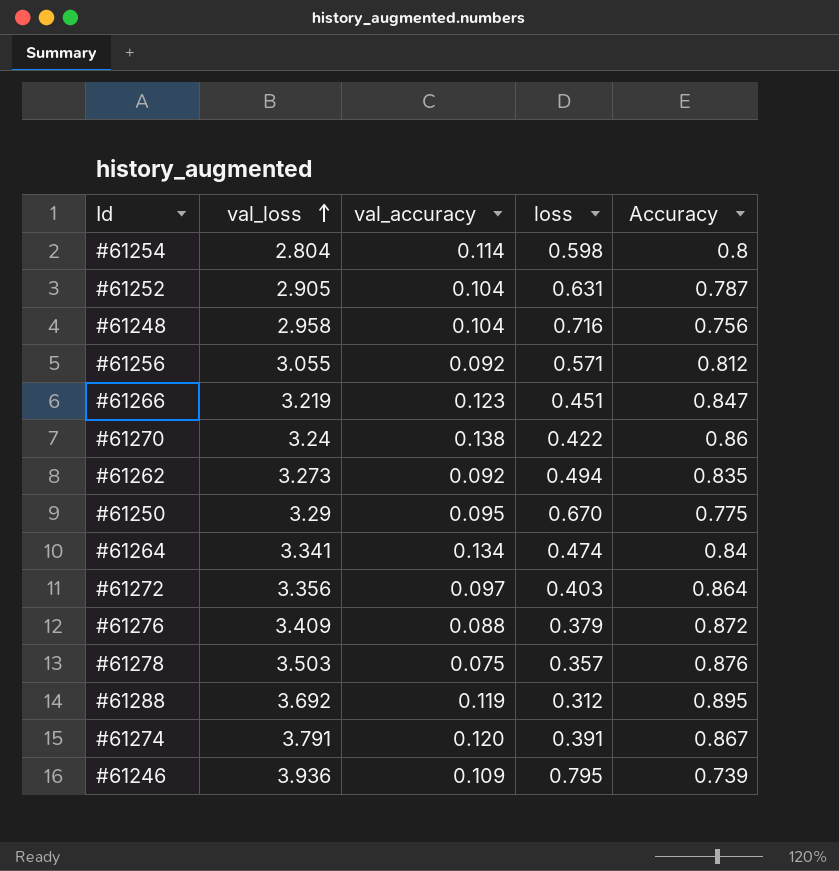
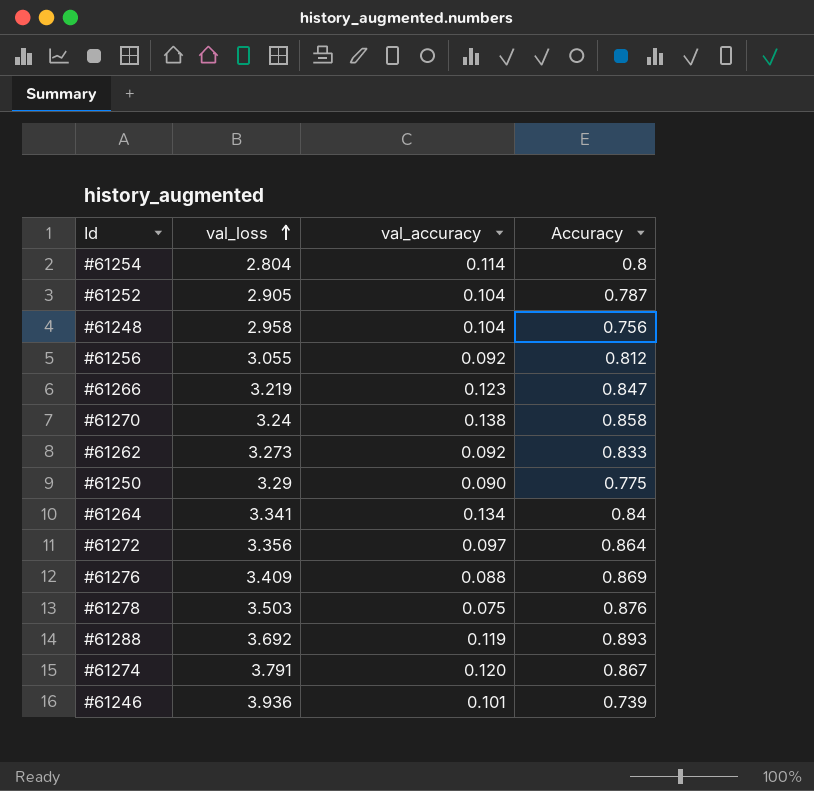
column loss | position: 4 -> none
#61270 | Accuracy: 0.86 -> 0.858
#61262 | Accuracy: 0.835 -> 0.833
#61250 | val_accuracy: 0.095 -> 0.090
#61276 | Accuracy: 0.872 -> 0.869
#61288 | Accuracy: 0.895 -> 0.893
#61246 | val_accuracy: 0.109 -> 0.101

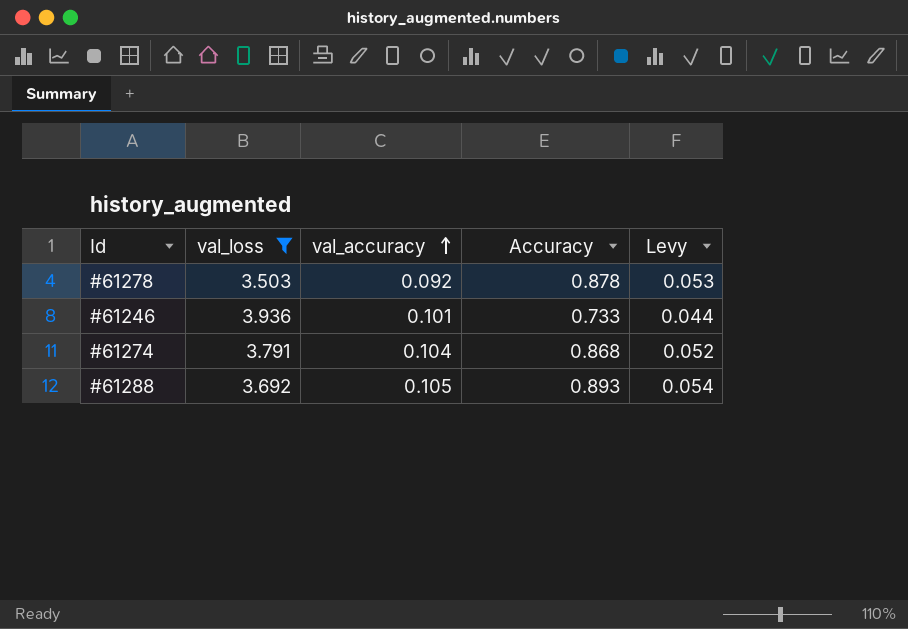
filter: none -> val_loss >= 3.503
row order: val_loss ascending -> val_accuracy ascending
column Levy | formula: none -> [Accuracy] * 0.06
#61278 | val_accuracy: 0.075 -> 0.092
#61278 | Accuracy: 0.876 -> 0.878
#61246 | Accuracy: 0.739 -> 0.733
#61274 | val_accuracy: 0.120 -> 0.104
#61274 | Accuracy: 0.867 -> 0.868
#61288 | val_accuracy: 0.119 -> 0.105

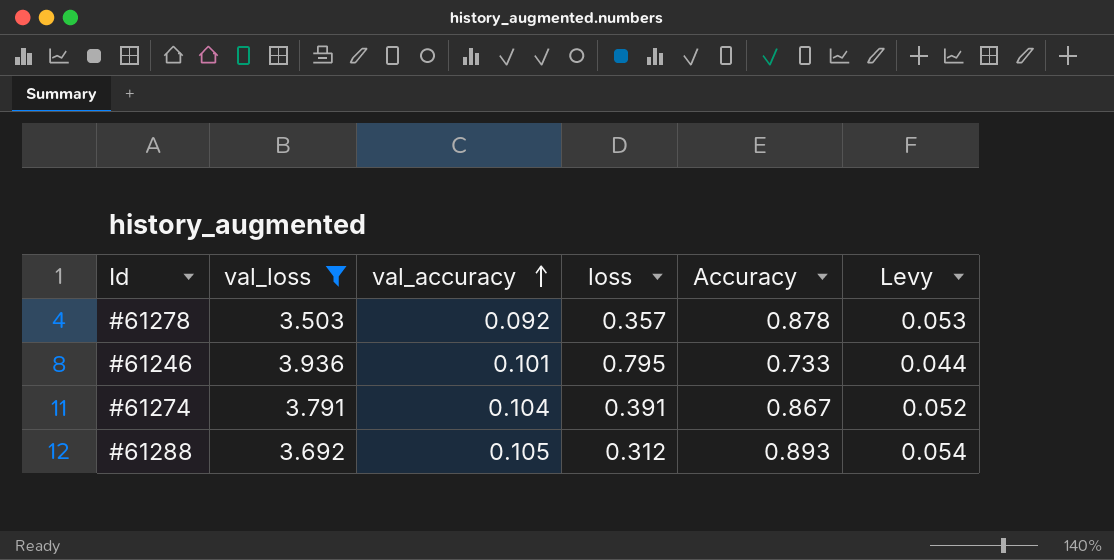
column loss | position: none -> 4
#61274 | Accuracy: 0.868 -> 0.867

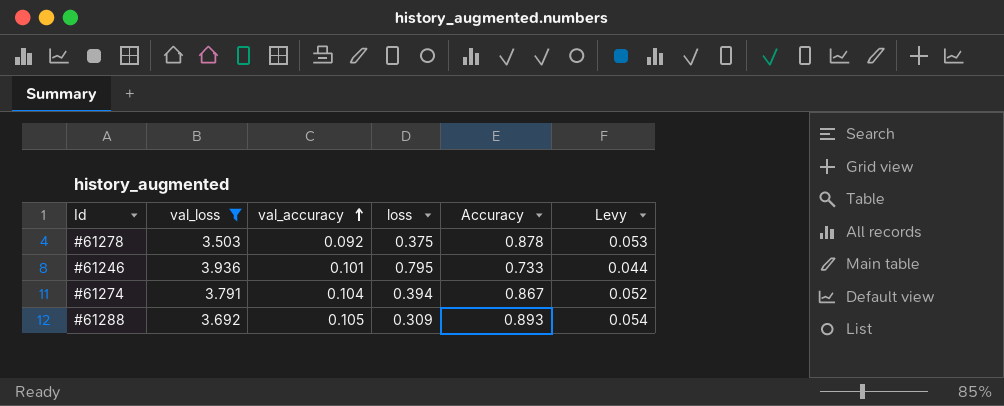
#61278 | loss: 0.357 -> 0.375
#61274 | loss: 0.391 -> 0.394
#61288 | loss: 0.312 -> 0.309

